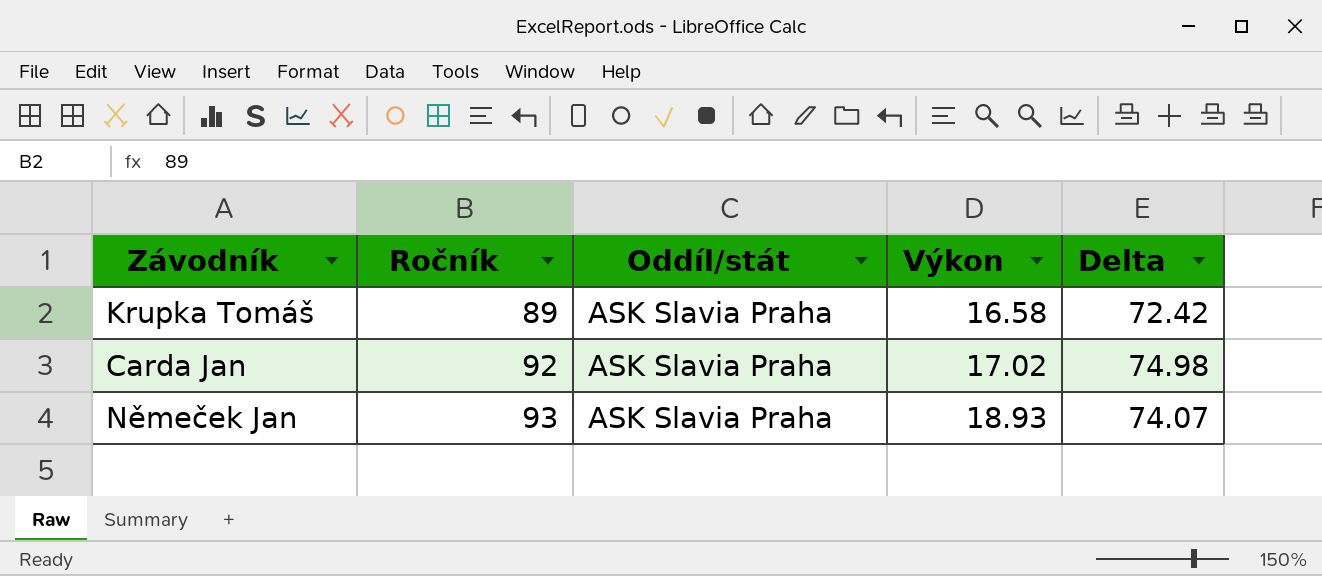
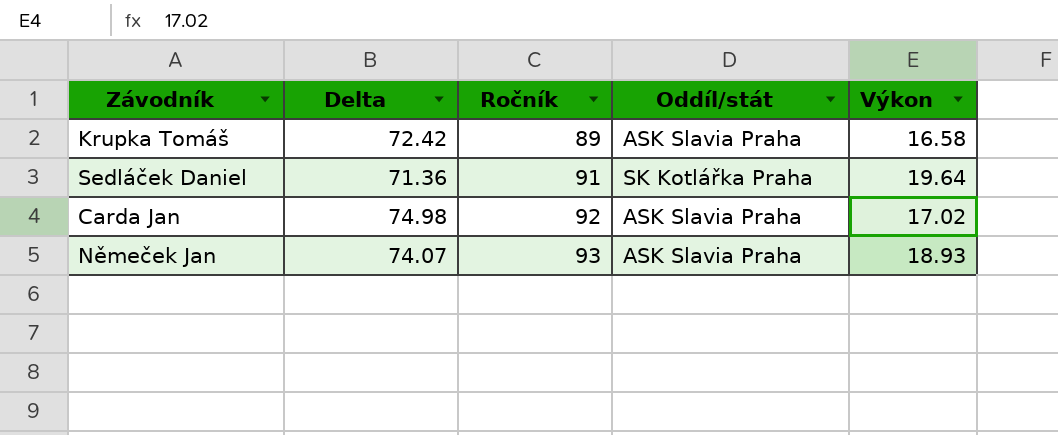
column Delta | position: 5 -> 2
row Sedláček Daniel: none -> 71.36 | 91 | SK Kotlářka Praha | 19.64

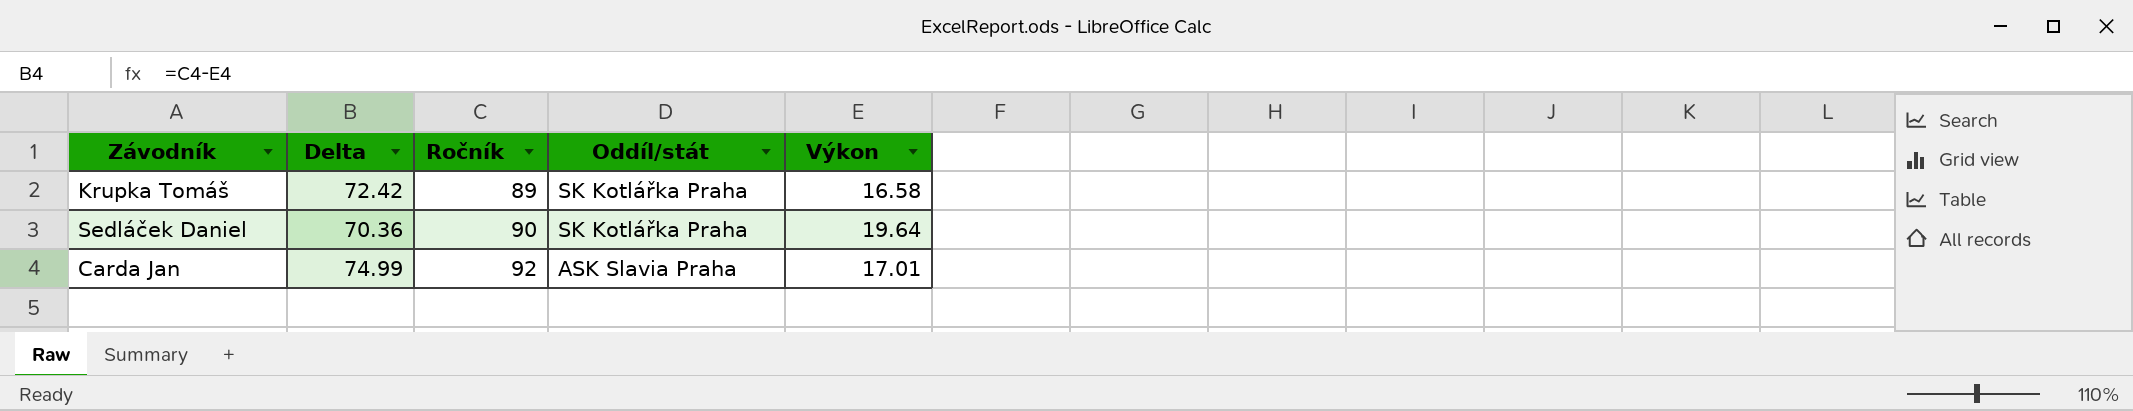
row Němeček Jan: 74.07 | 93 | ASK Slavia Praha | 18.93 -> none
Krupka Tomáš | Oddíl/stát: ASK Slavia Praha -> SK Kotlářka Praha
Sedláček Daniel | Delta: 71.36 -> 70.36
Sedláček Daniel | Ročník: 91 -> 90
Carda Jan | Delta: 74.98 -> 74.99
Carda Jan | Výkon: 17.02 -> 17.01

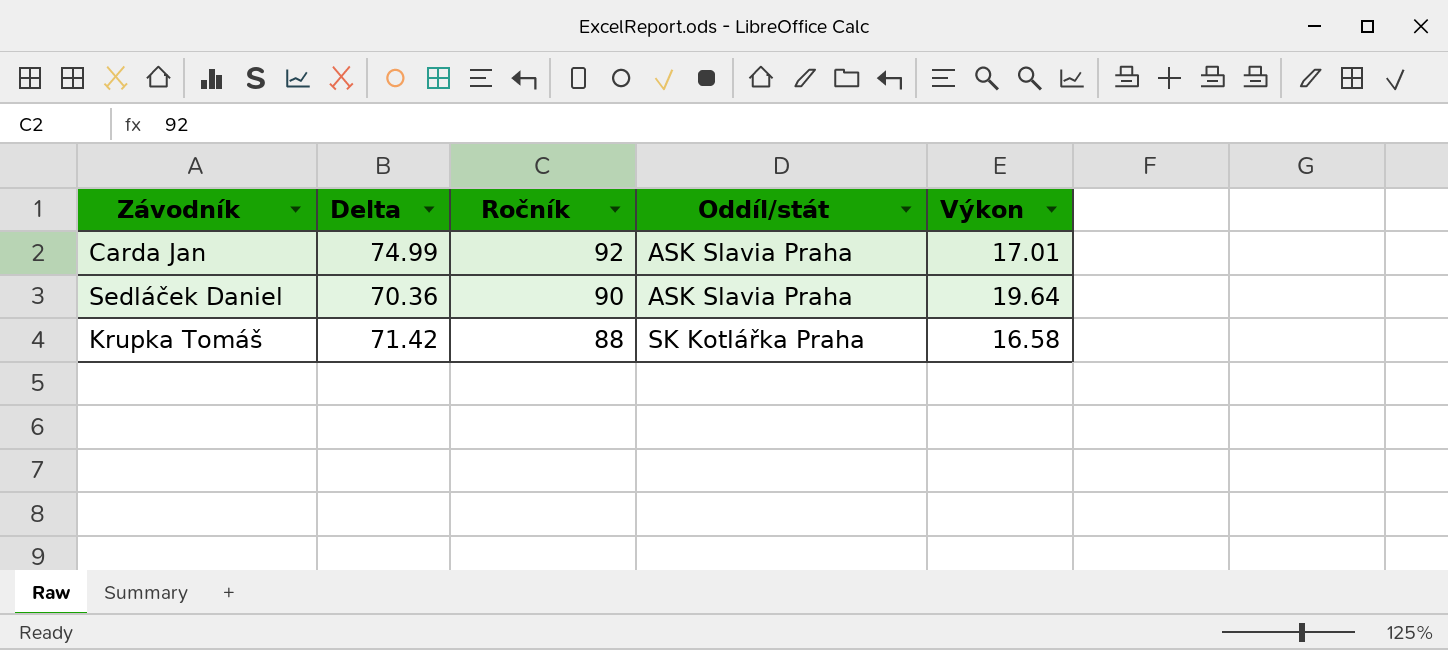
row order: Ročník ascending -> Ročník descending
Sedláček Daniel | Oddíl/stát: SK Kotlářka Praha -> ASK Slavia Praha
Krupka Tomáš | Delta: 72.42 -> 71.42
Krupka Tomáš | Ročník: 89 -> 88

